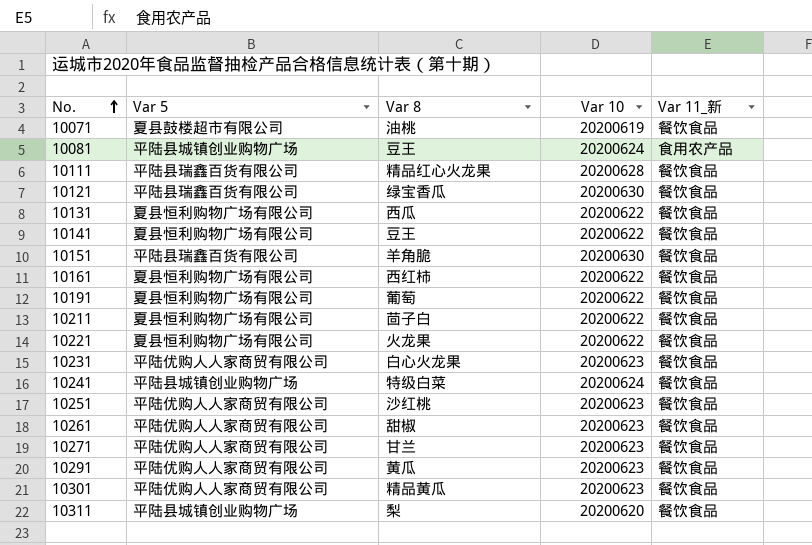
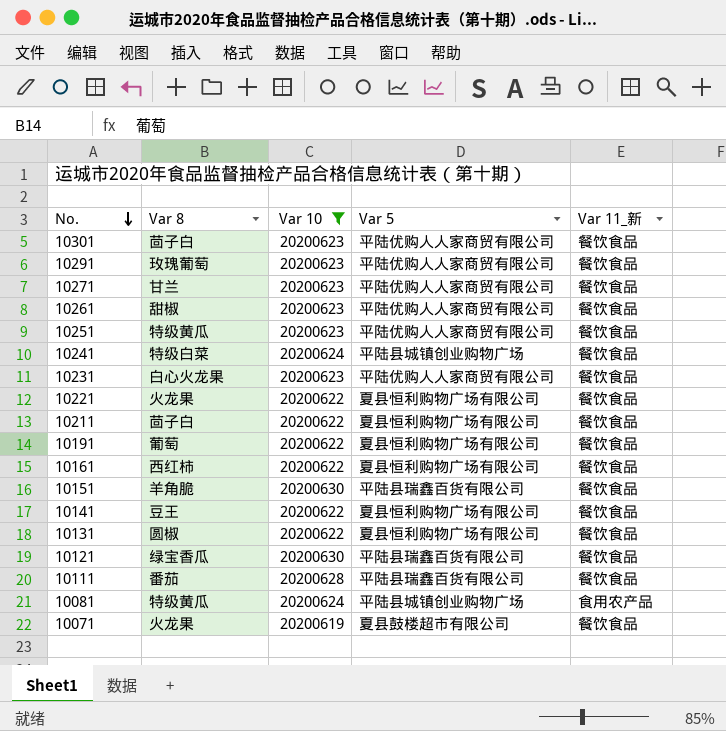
filter: none -> Var 10 != 20200620
row order: No. ascending -> No. descending
column Var 5 | position: 2 -> 4
10301 | Var 8: 精品黄瓜 -> 茴子白
10291 | Var 8: 黄瓜 -> 玫瑰葡萄
10251 | Var 8: 沙红桃 -> 特级黄瓜
10131 | Var 8: 西瓜 -> 圆椒
10111 | Var 8: 精品红心火龙果 -> 番茄
10081 | Var 8: 豆王 -> 特级黄瓜
10071 | Var 8: 油桃 -> 火龙果

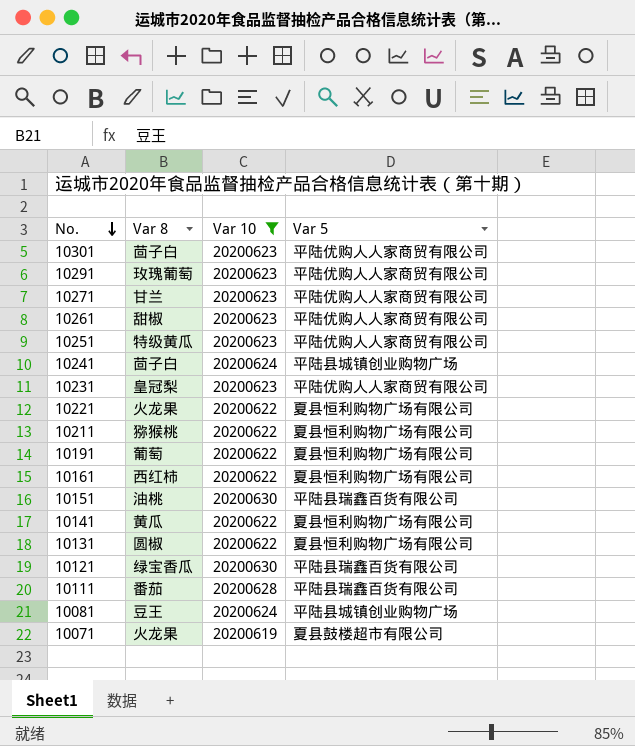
column Var 11_新 | position: 5 -> none
10241 | Var 8: 特级白菜 -> 茴子白
10231 | Var 8: 白心火龙果 -> 皇冠梨
10211 | Var 8: 茴子白 -> 猕猴桃
10151 | Var 8: 羊角脆 -> 油桃
10141 | Var 8: 豆王 -> 黄瓜
10081 | Var 8: 特级黄瓜 -> 豆王

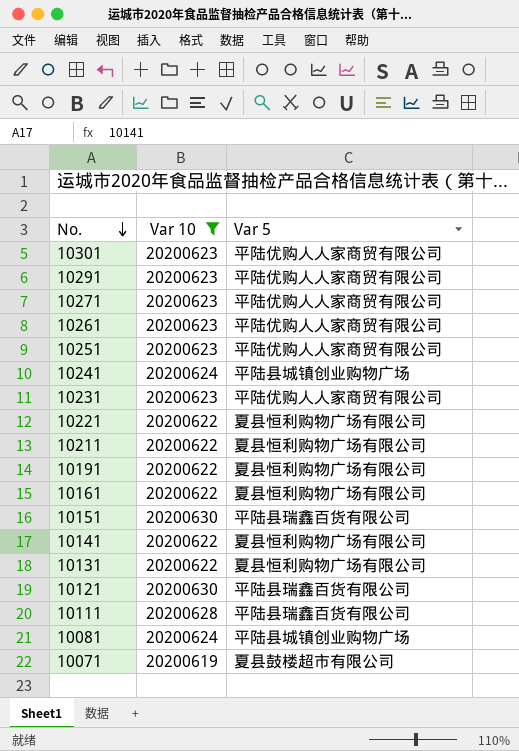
column Var 8 | position: 2 -> none

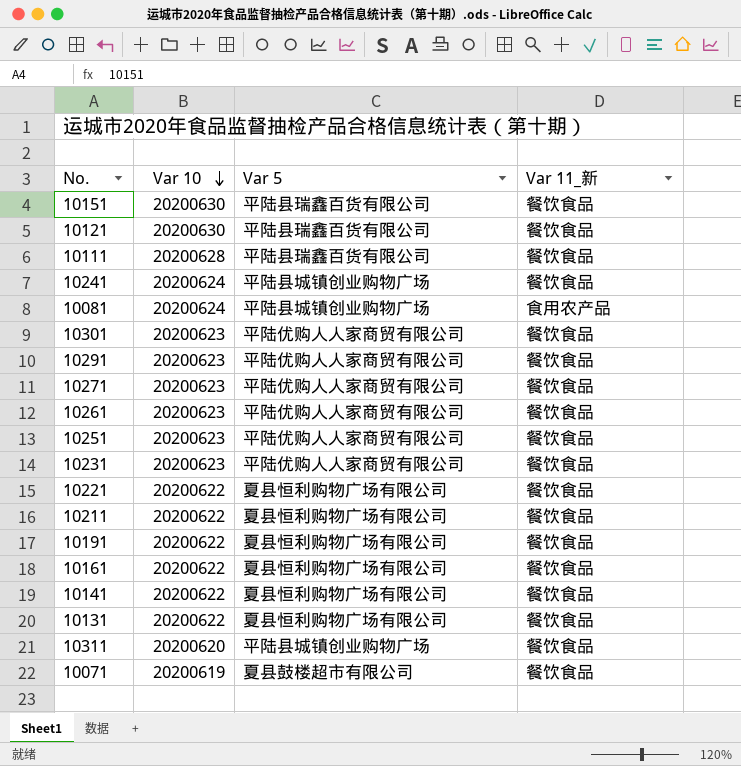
filter: Var 10 != 20200620 -> none
row order: No. descending -> Var 10 descending
column Var 11_新 | position: none -> 4

